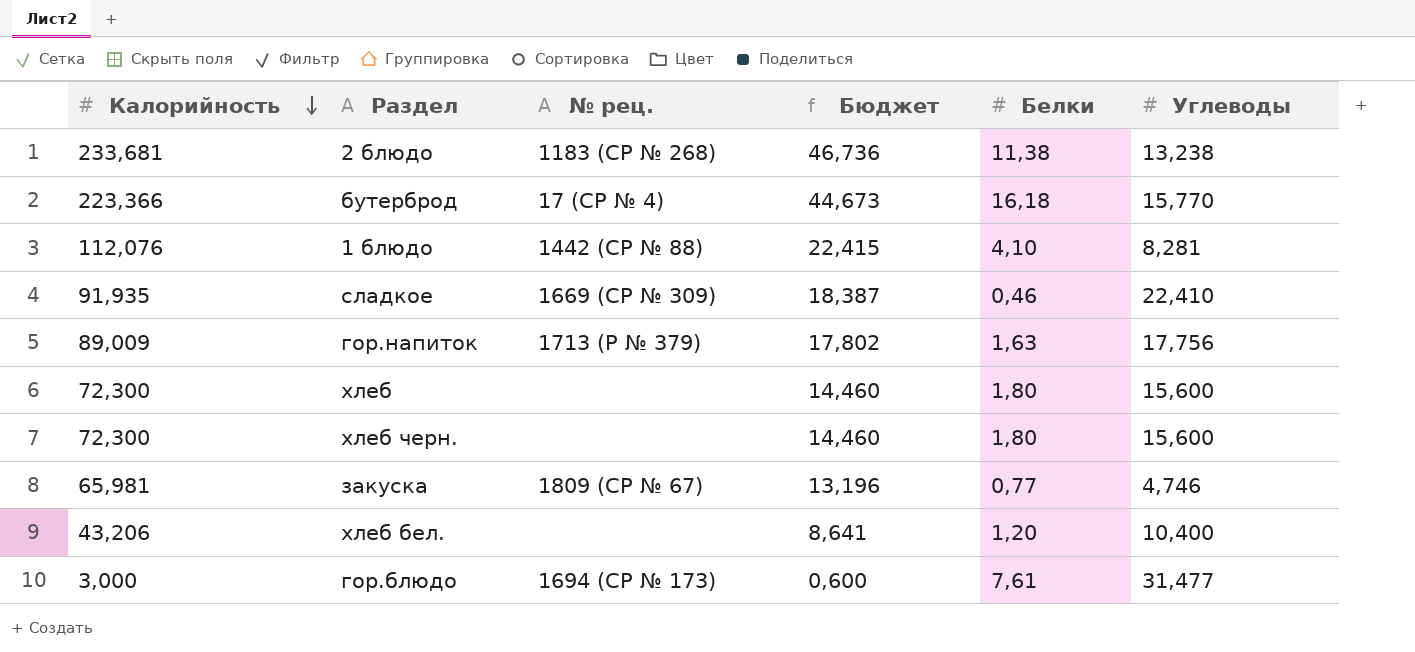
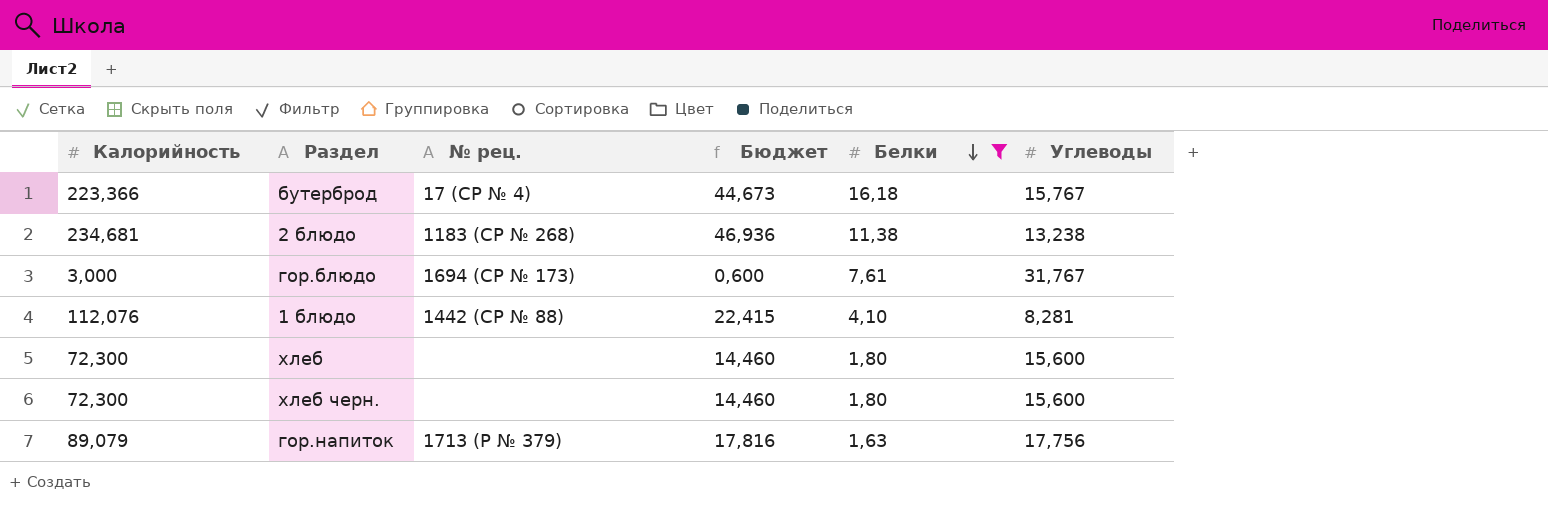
filter: none -> Белки >= 1,63
row order: Калорийность descending -> Белки descending
бутерброд | Углеводы: 15,770 -> 15,767
2 блюдо | Калорийность: 233,681 -> 234,681
2 блюдо | Бюджет: 46,736 -> 46,936
гор.блюдо | Углеводы: 31,477 -> 31,767
гор.напиток | Калорийность: 89,009 -> 89,079
гор.напиток | Бюджет: 17,802 -> 17,816

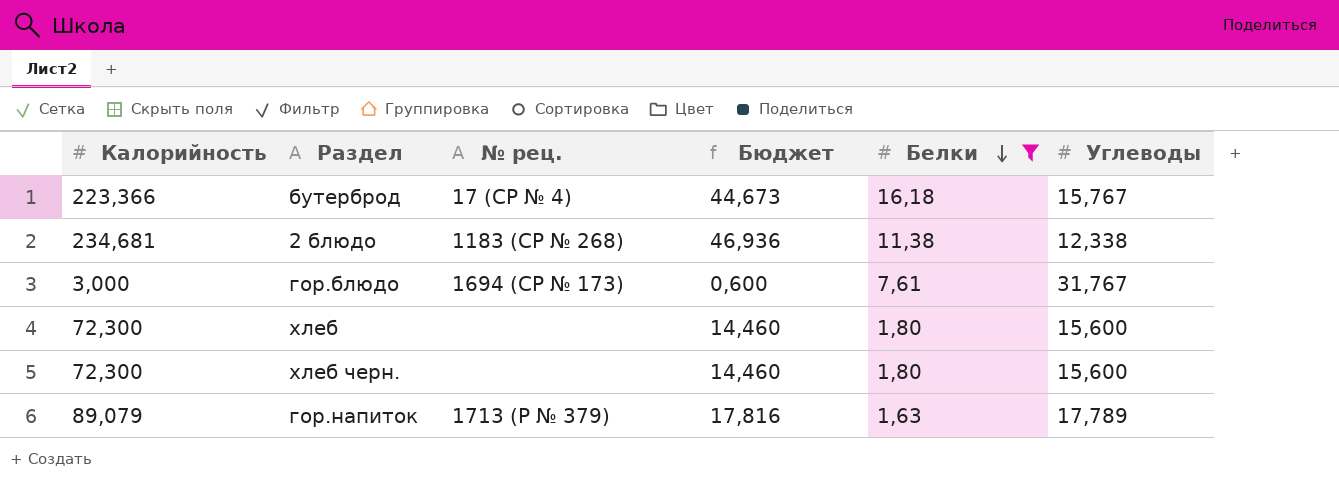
row 1 блюдо: 112,076 | 1442 (СР № 88) | 22,415 | 4,10 | 8,281 -> none
2 блюдо | Углеводы: 13,238 -> 12,338
гор.напиток | Углеводы: 17,756 -> 17,789

